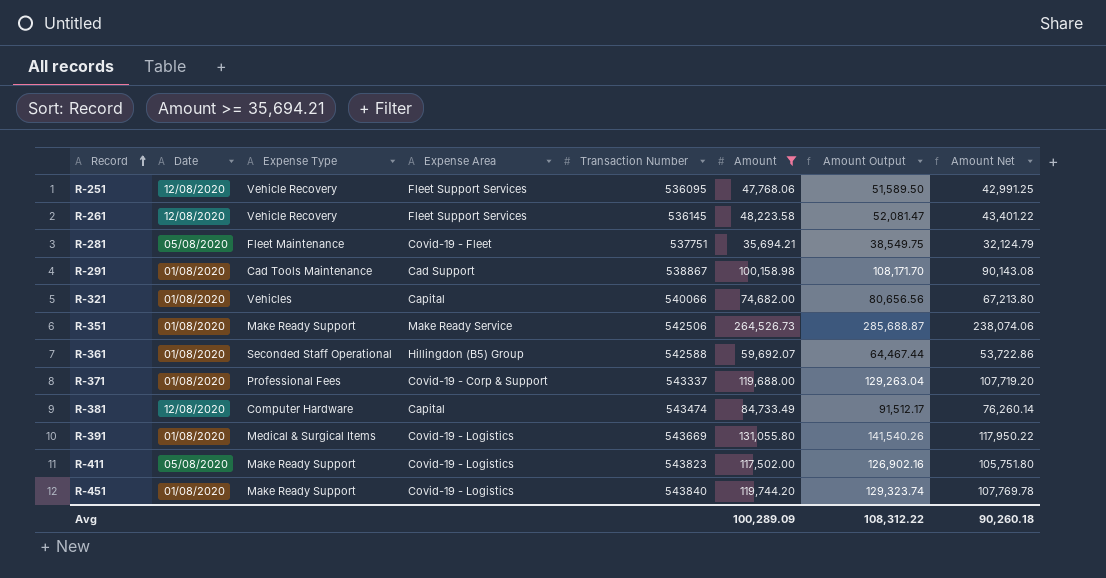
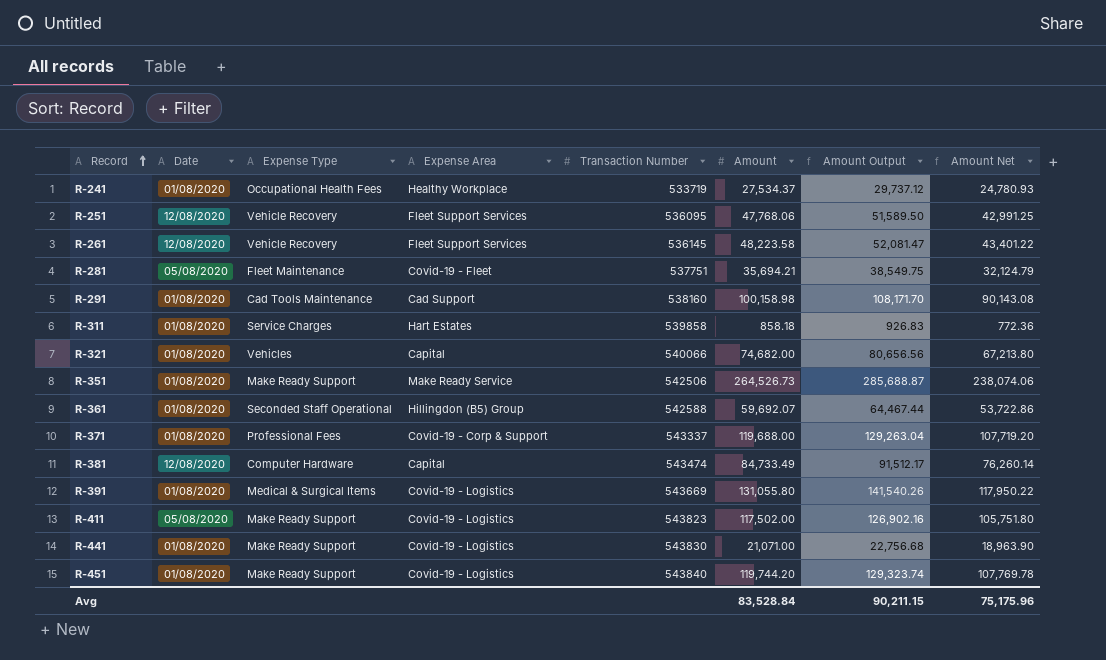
filter: Amount >= 35,694.21 -> none
R-291 | Transaction Number: 538867 -> 538160
Avg | Amount: 100,289.09 -> 83,528.84
Avg | Amount Output: 108,312.22 -> 90,211.15
Avg | Amount Net: 90,260.18 -> 75,175.96

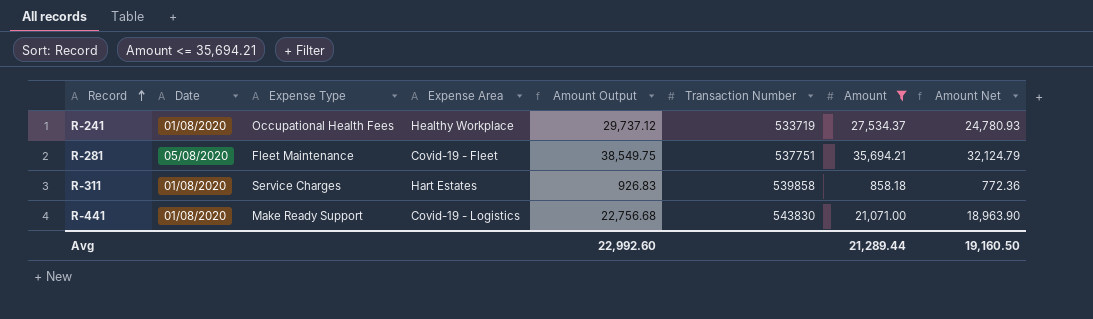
filter: none -> Amount <= 35,694.21
column Amount Output | position: 7 -> 5
Avg | Amount Output: 90,211.15 -> 22,992.60
Avg | Amount: 83,528.84 -> 21,289.44
Avg | Amount Net: 75,175.96 -> 19,160.50

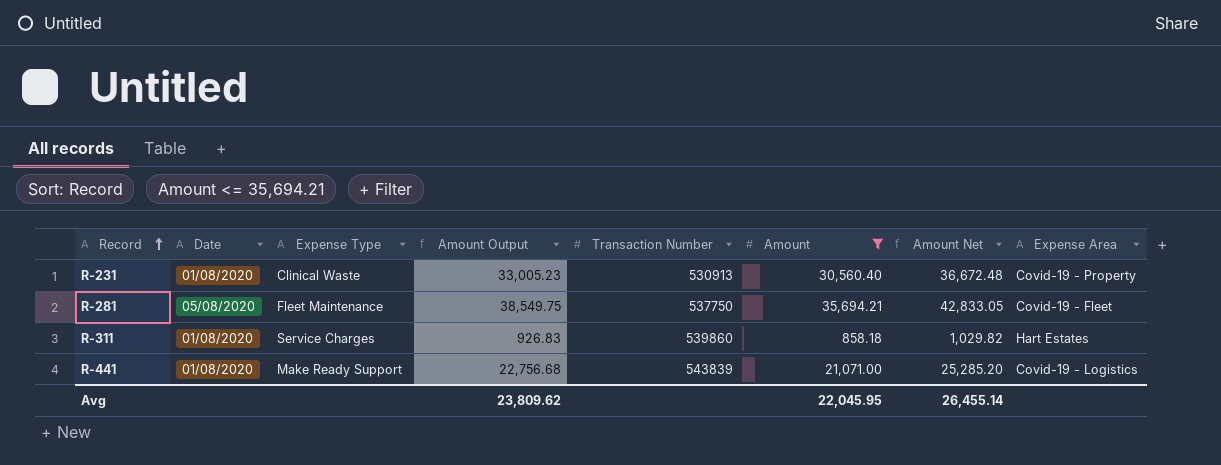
column Amount Net | formula: [Amount] * 0.9 -> [Amount] * 1.2
column Expense Area | position: 4 -> 8
row R-241: 01/08/2020 | Occupational Health Fees | Healthy Workplace | 29,737.12 | 533719 | 27,534.37 | 24,780.93 -> none
row R-231: none -> 01/08/2020 | Clinical Waste | 33,005.23 | 530913 | 30,560.40 | 36,672.48 | Covid-19 - Property
R-281 | Transaction Number: 537751 -> 537750
R-311 | Transaction Number: 539858 -> 539860
R-441 | Transaction Number: 543830 -> 543839
Avg | Amount Output: 22,992.60 -> 23,809.62
Avg | Amount: 21,289.44 -> 22,045.95
Avg | Amount Net: 19,160.50 -> 26,455.14

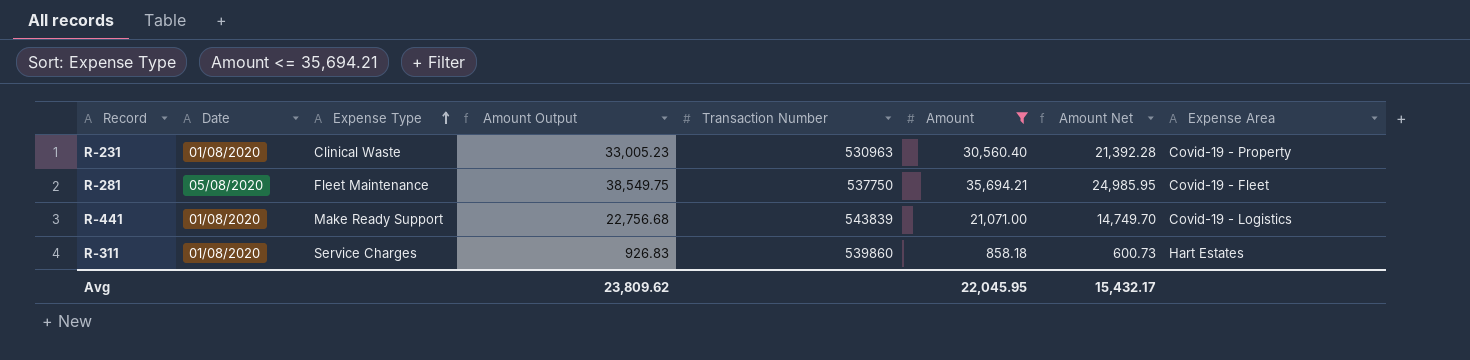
row order: Record ascending -> Expense Type ascending
column Amount Net | formula: [Amount] * 1.2 -> [Amount] * 0.7
R-231 | Transaction Number: 530913 -> 530963
Avg | Amount Net: 26,455.14 -> 15,432.17

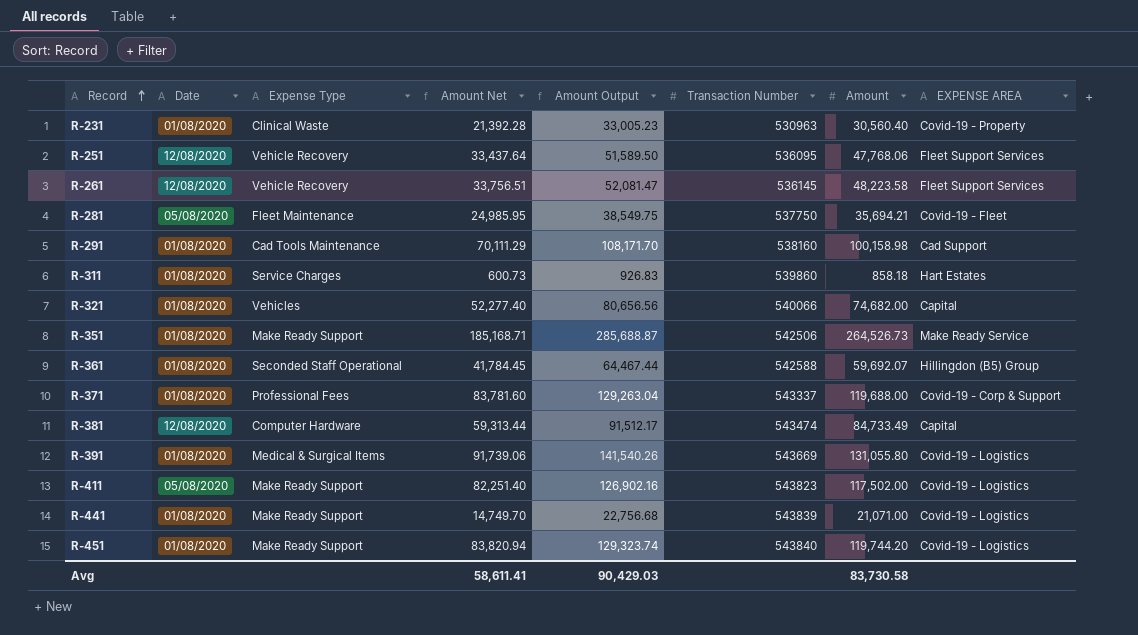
filter: Amount <= 35,694.21 -> none
row order: Expense Type ascending -> Record ascending
column Amount Net | position: 7 -> 4
column name: Expense Area -> EXPENSE AREA
Avg | Amount Net: 15,432.17 -> 58,611.41
Avg | Amount Output: 23,809.62 -> 90,429.03
Avg | Amount: 22,045.95 -> 83,730.58

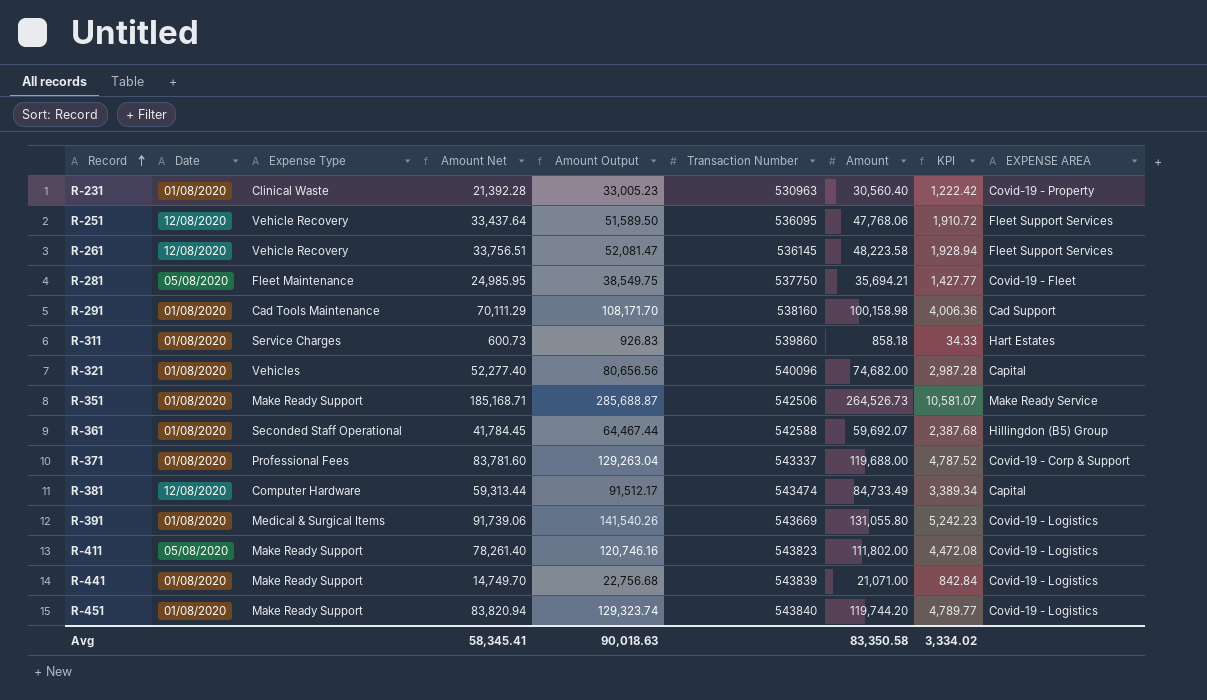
column KPI | formula: none -> [Amount] * 0.04
R-321 | Transaction Number: 540066 -> 540096
R-411 | Amount Net: 82,251.40 -> 78,261.40
R-411 | Amount Output: 126,902.16 -> 120,746.16
R-411 | Amount: 117,502.00 -> 111,802.00
Avg | Amount Net: 58,611.41 -> 58,345.41
Avg | Amount Output: 90,429.03 -> 90,018.63
Avg | Amount: 83,730.58 -> 83,350.58

